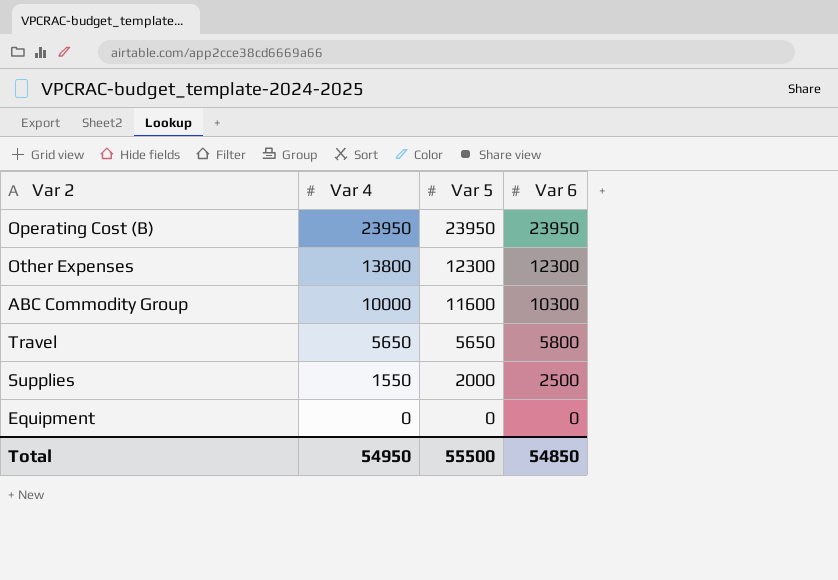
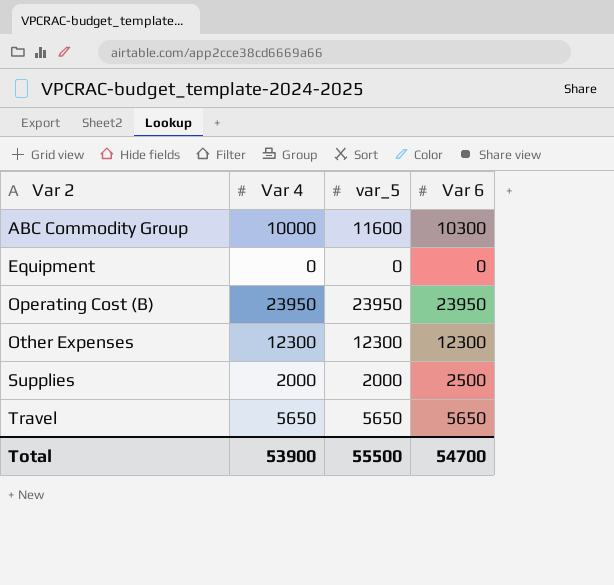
row order: Var 4 descending -> Var 2 ascending
column name: Var 5 -> var_5
Other Expenses | Var 4: 13800 -> 12300
Supplies | Var 4: 1550 -> 2000
Travel | Var 6: 5800 -> 5650
Total | Var 4: 54950 -> 53900
Total | Var 6: 54850 -> 54700

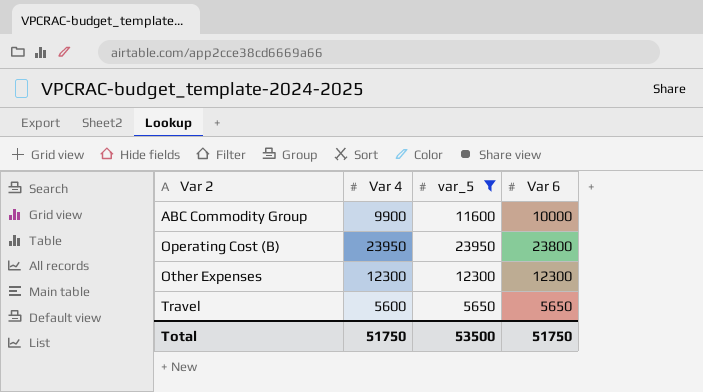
filter: none -> var_5 >= 5650
ABC Commodity Group | Var 4: 10000 -> 9900
ABC Commodity Group | Var 6: 10300 -> 10000
Operating Cost (B) | Var 6: 23950 -> 23800
Travel | Var 4: 5650 -> 5600
Total | Var 4: 53900 -> 51750
Total | var_5: 55500 -> 53500
Total | Var 6: 54700 -> 51750

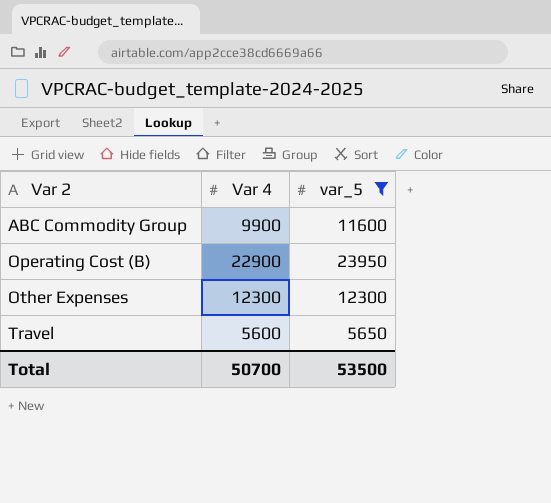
column Var 6 | position: 4 -> none
Operating Cost (B) | Var 4: 23950 -> 22900
Total | Var 4: 51750 -> 50700

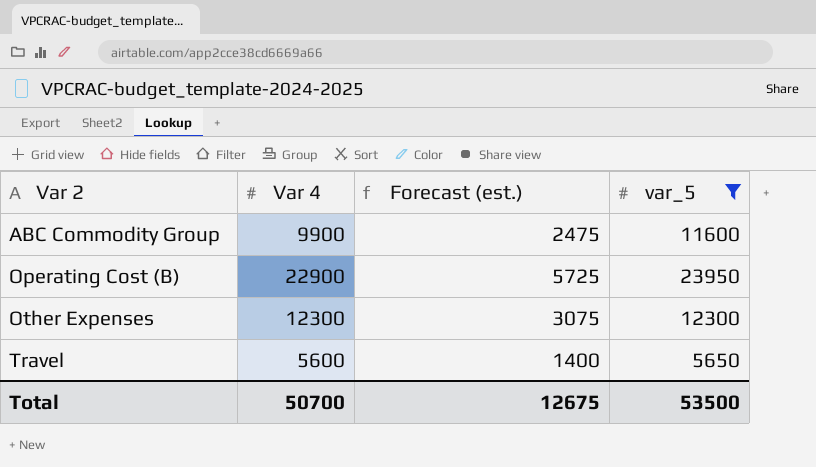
column Forecast (est.) | formula: none -> [Var 4] * 0.25

